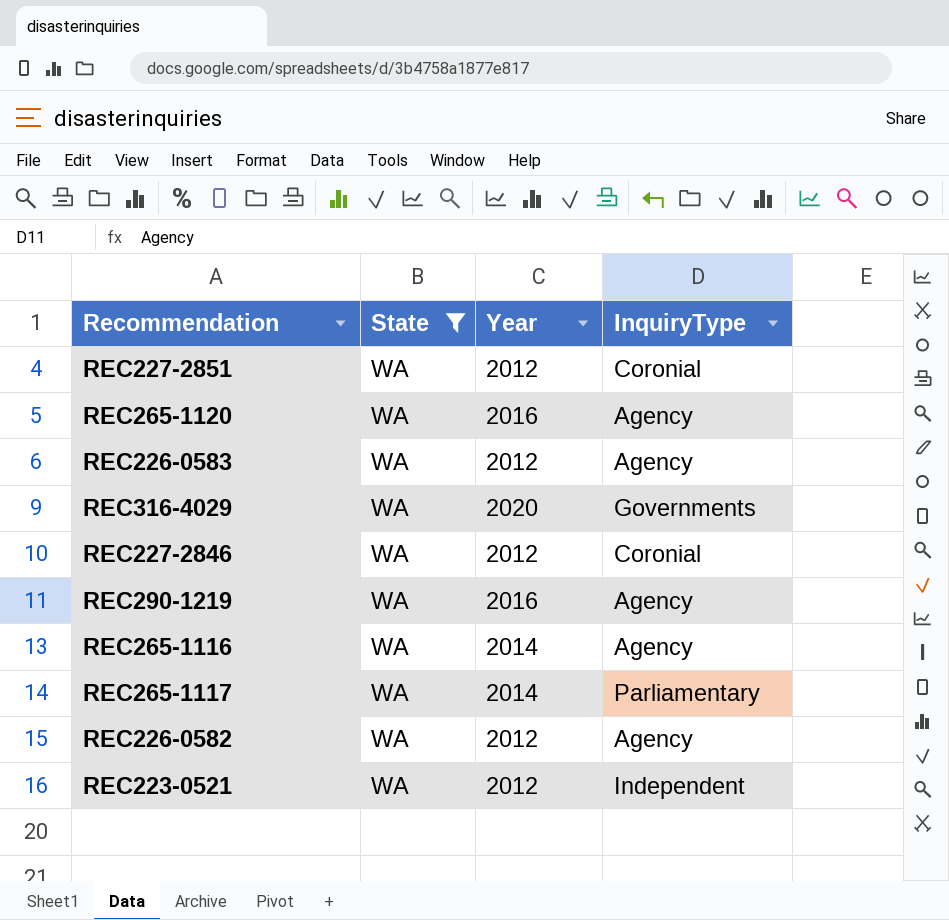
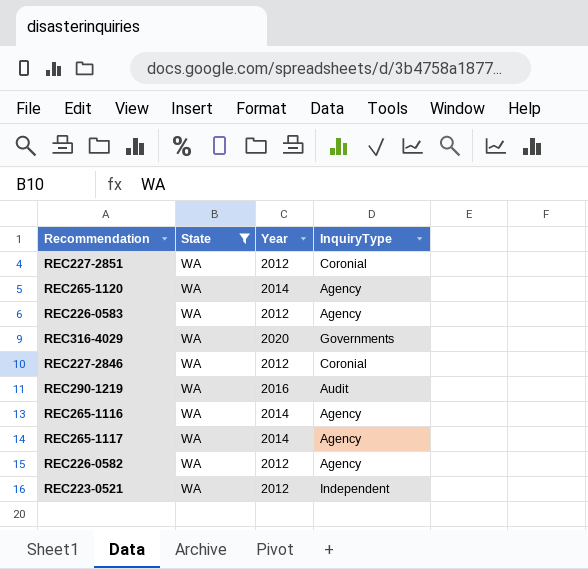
REC265-1120 | Year: 2016 -> 2014
REC290-1219 | InquiryType: Agency -> Audit
REC265-1117 | InquiryType: Parliamentary -> Agency

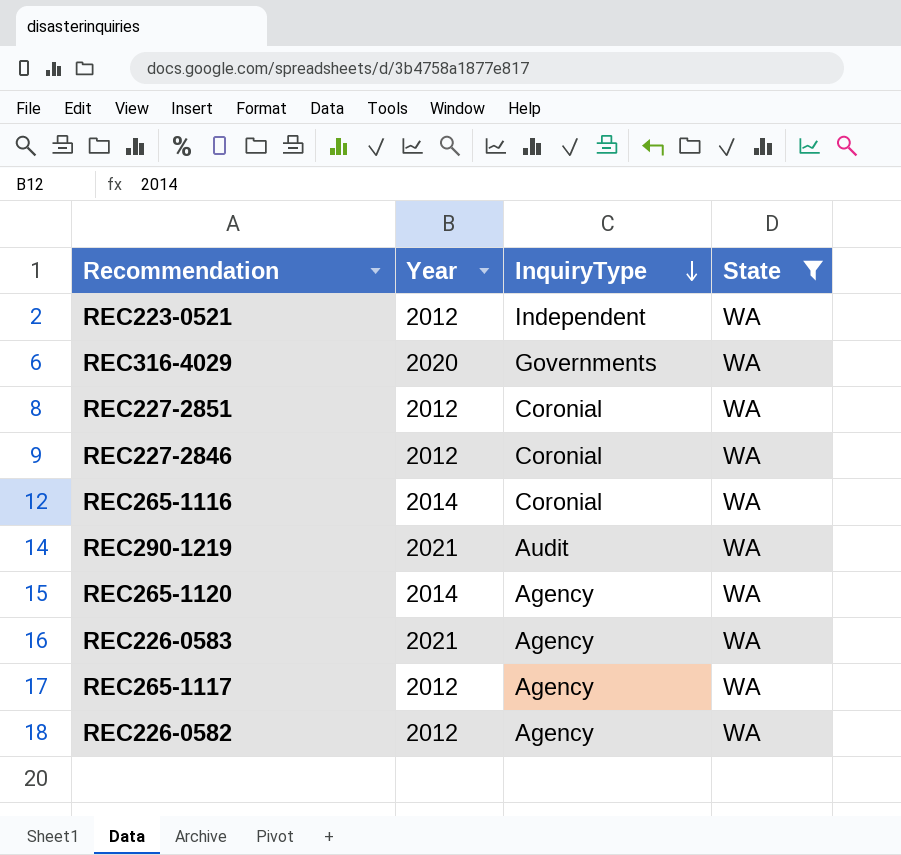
row order: none -> InquiryType descending
column State | position: 2 -> 4
REC265-1116 | InquiryType: Agency -> Coronial
REC290-1219 | Year: 2016 -> 2021
REC226-0583 | Year: 2012 -> 2021
REC265-1117 | Year: 2014 -> 2012

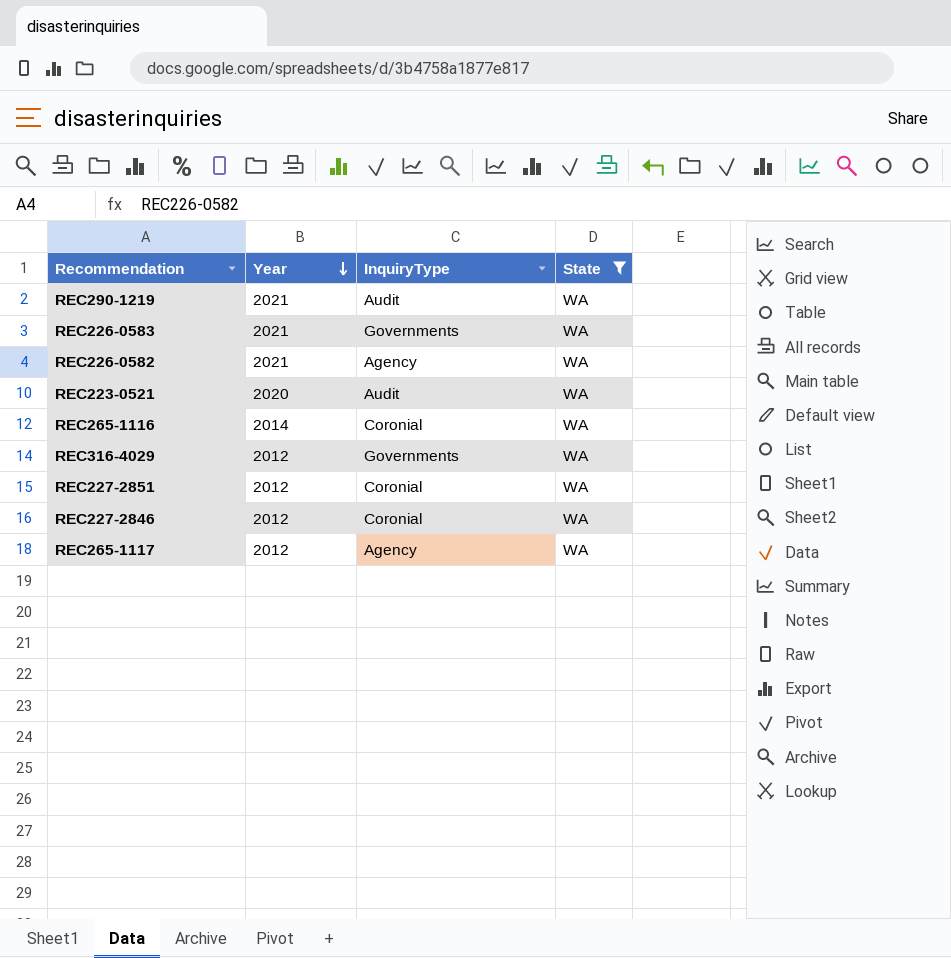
row order: InquiryType descending -> Year descending
row REC265-1120: 2014 | Agency | WA -> none
REC226-0583 | InquiryType: Agency -> Governments
REC226-0582 | Year: 2012 -> 2021
REC223-0521 | Year: 2012 -> 2020
REC223-0521 | InquiryType: Independent -> Audit
REC316-4029 | Year: 2020 -> 2012

